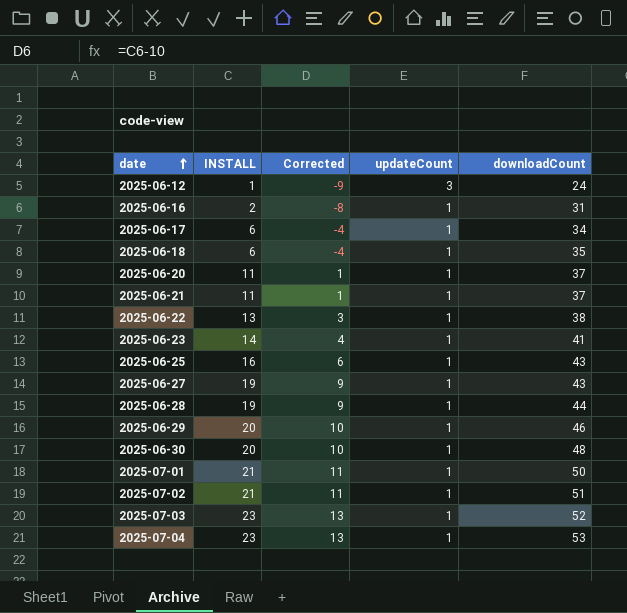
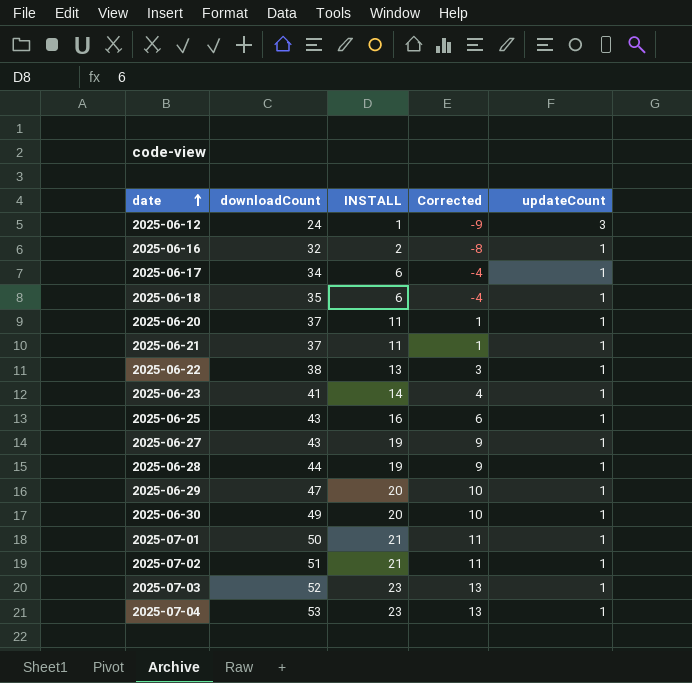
column downloadCount | position: 5 -> 2
2025-06-16 | downloadCount: 31 -> 32
2025-06-29 | downloadCount: 46 -> 47
2025-06-30 | downloadCount: 48 -> 49

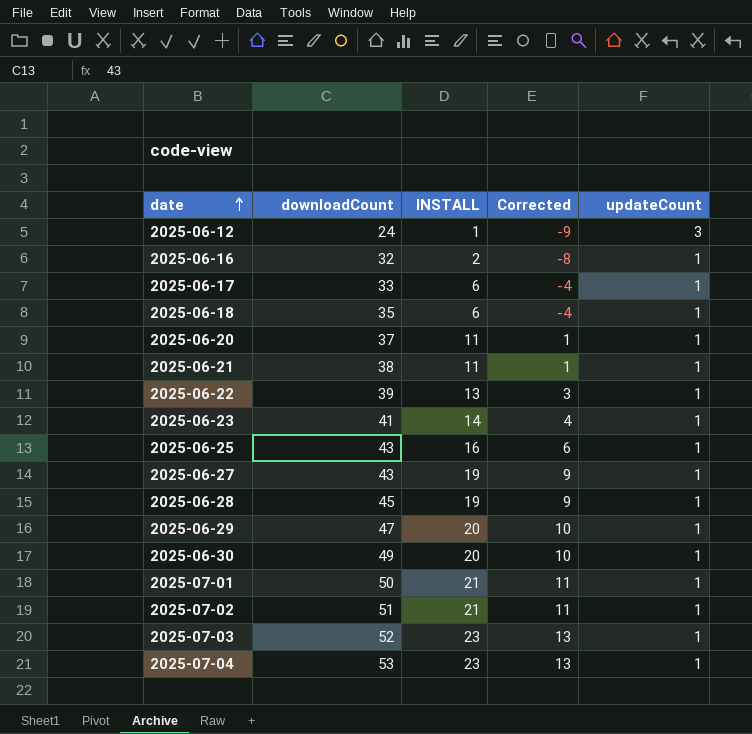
2025-06-17 | downloadCount: 34 -> 33
2025-06-21 | downloadCount: 37 -> 38
2025-06-22 | downloadCount: 38 -> 39
2025-06-28 | downloadCount: 44 -> 45

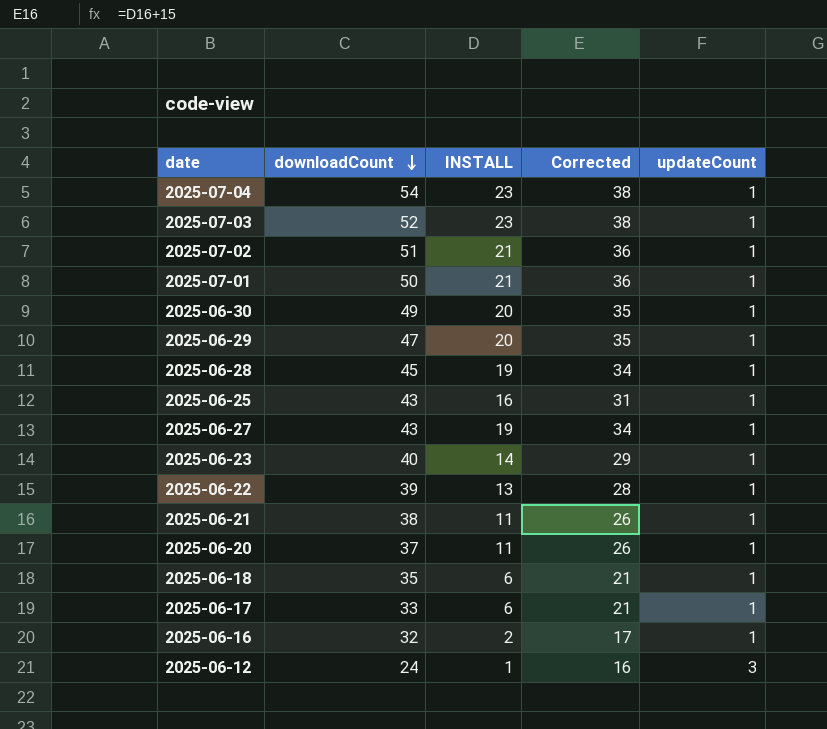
row order: date ascending -> downloadCount descending
column Corrected | formula: [INSTALL] - 10 -> [INSTALL] + 15
2025-07-04 | downloadCount: 53 -> 54
2025-06-23 | downloadCount: 41 -> 40

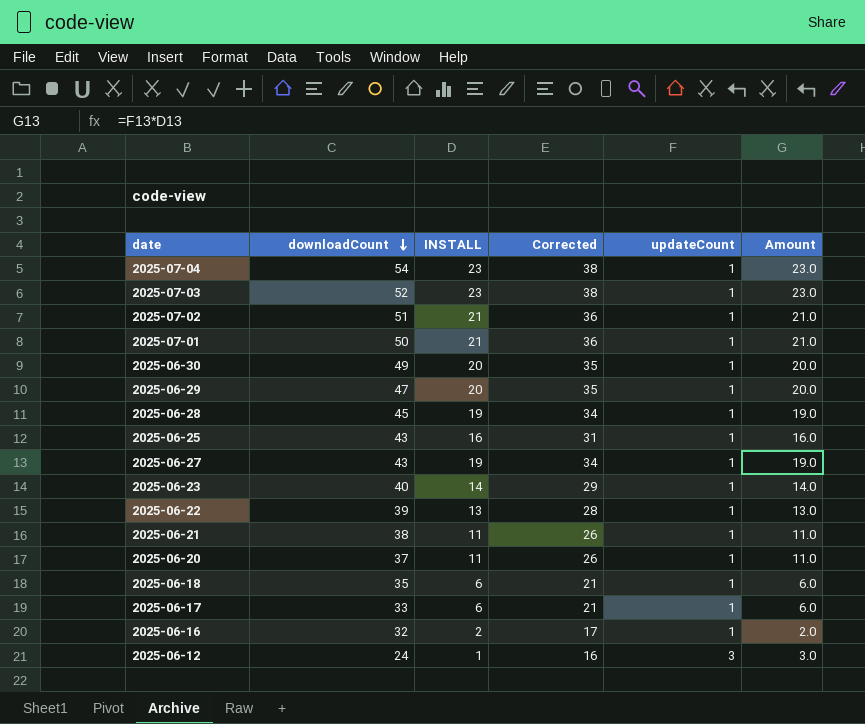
column Amount | formula: none -> [INSTALL] * [updateCount]

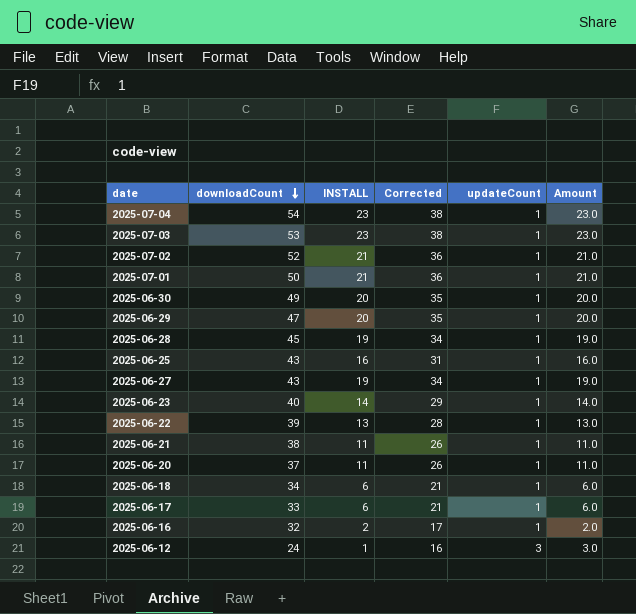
2025-07-03 | downloadCount: 52 -> 53
2025-07-02 | downloadCount: 51 -> 52
2025-06-18 | downloadCount: 35 -> 34

